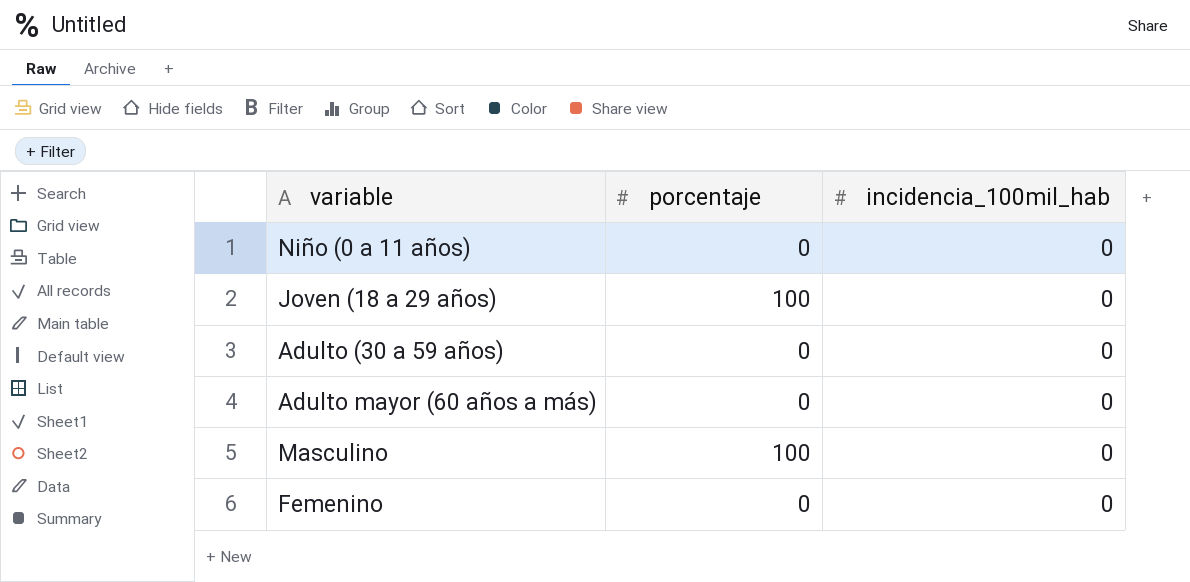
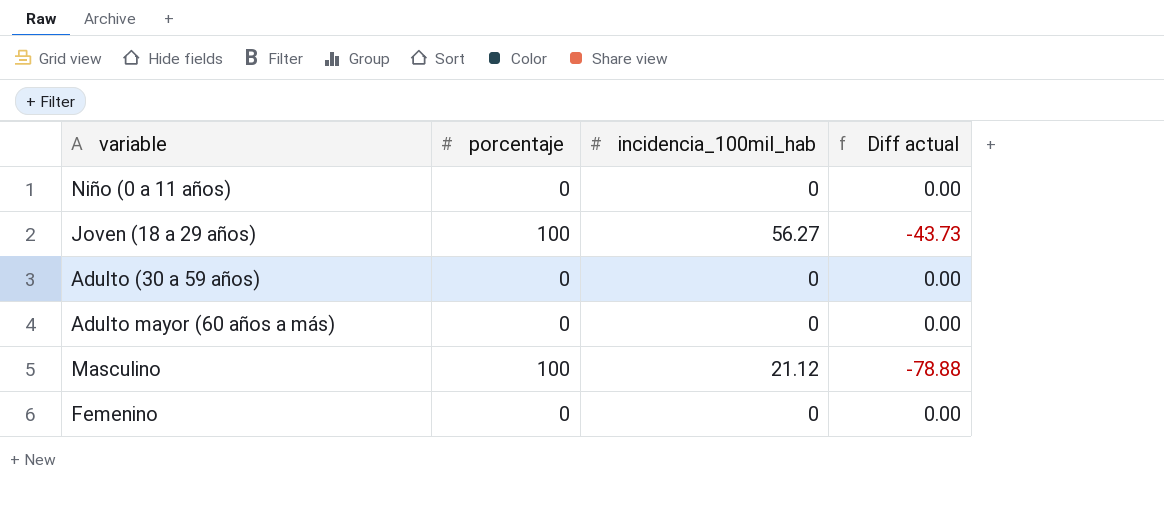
column Diff actual | formula: none -> [incidencia_100mil_hab] - [porcentaje]
Joven (18 a 29 años) | incidencia_100mil_hab: 0 -> 56.27
Masculino | incidencia_100mil_hab: 0 -> 21.12

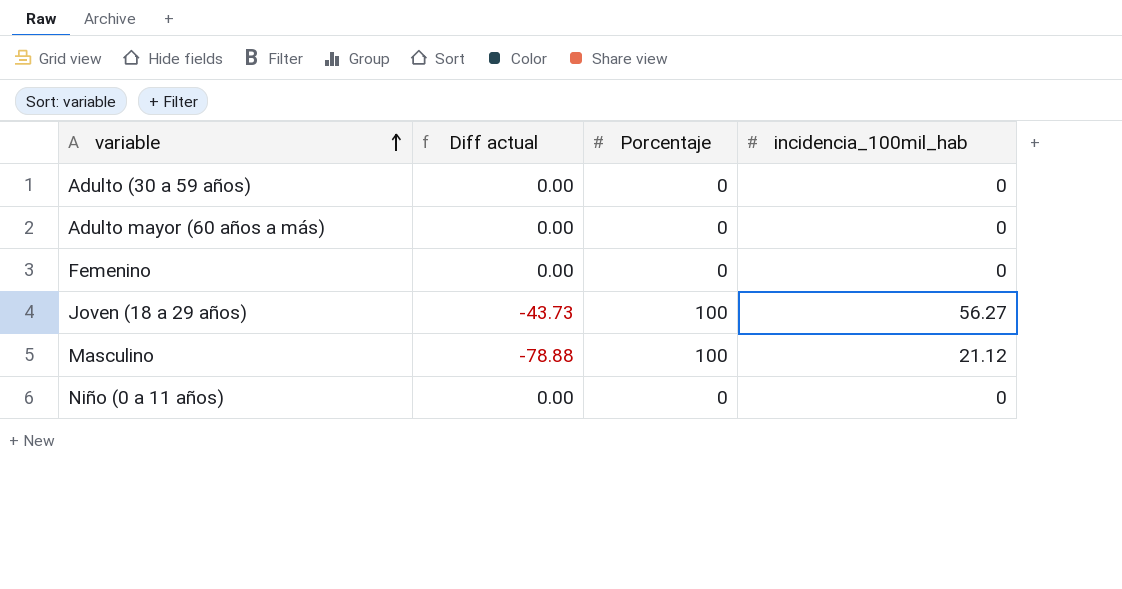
row order: none -> variable ascending
column Diff actual | position: 4 -> 2
column name: porcentaje -> Porcentaje

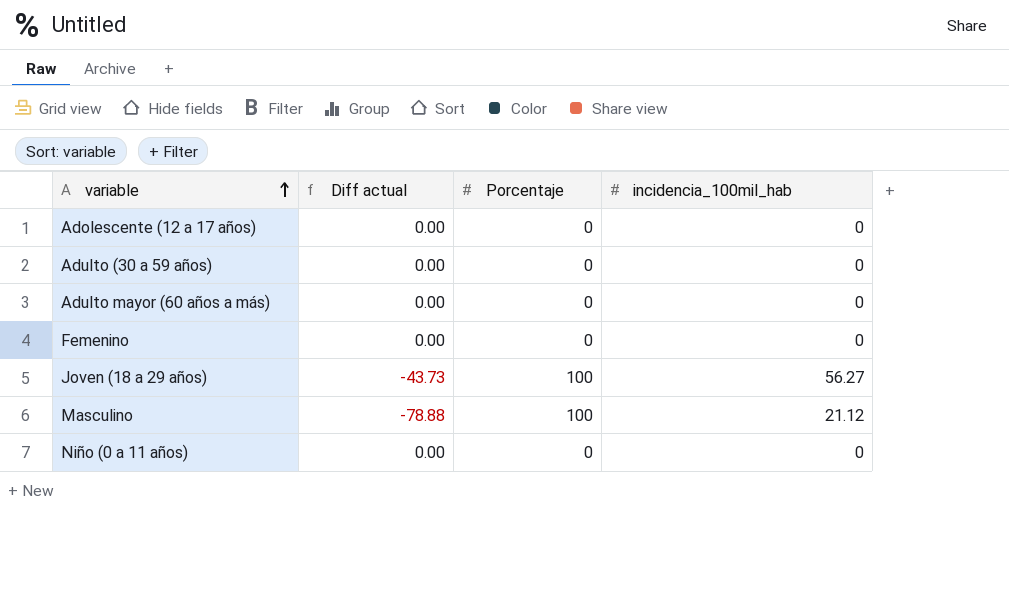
row Adolescente (12 a 17 años): none -> 0.00 | 0 | 0

